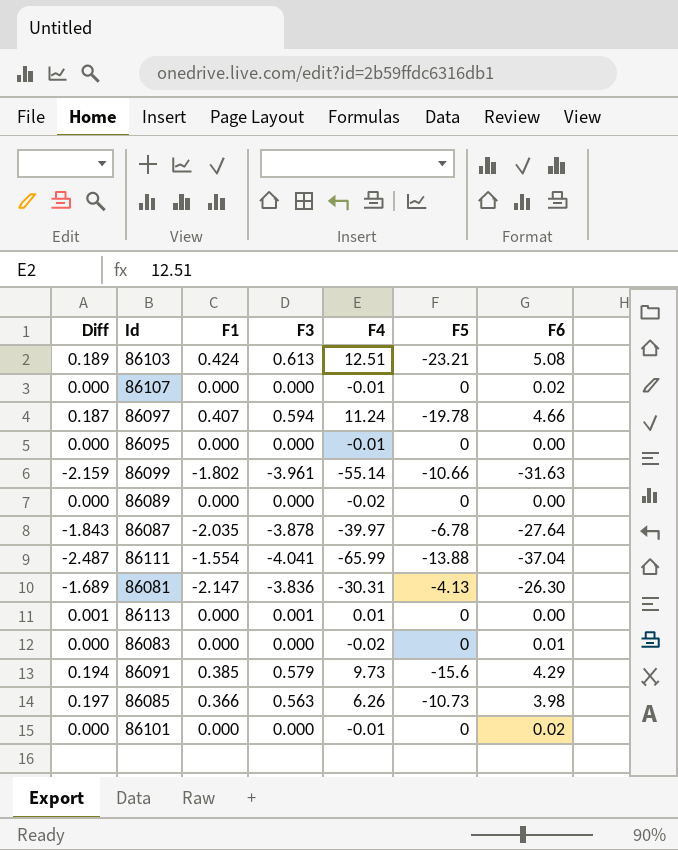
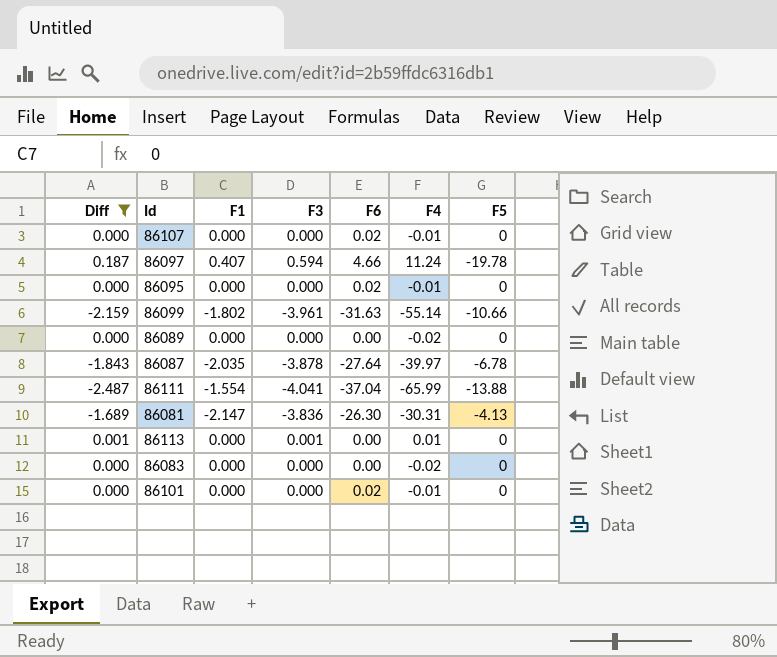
filter: none -> Diff <= 0.187
column F6 | position: 7 -> 5
86095 | F6: 0.00 -> 0.02
86083 | F6: 0.01 -> 0.00

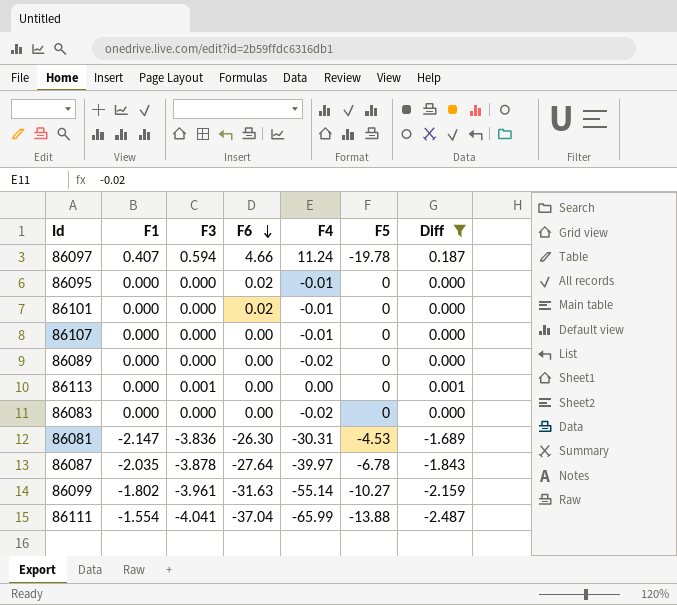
row order: none -> F6 descending
column Diff | position: 1 -> 7
86107 | F6: 0.02 -> 0.00
86113 | F4: 0.01 -> 0.00
86081 | F5: -4.13 -> -4.53
86099 | F5: -10.66 -> -10.27

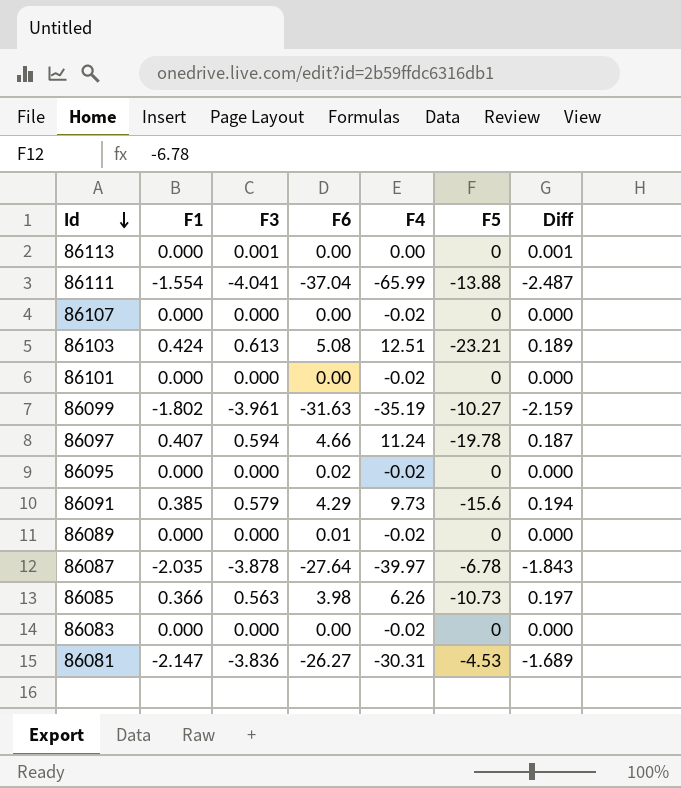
filter: Diff <= 0.187 -> none
row order: F6 descending -> Id descending
86107 | F4: -0.01 -> -0.02
86101 | F6: 0.02 -> 0.00
86101 | F4: -0.01 -> -0.02
86099 | F4: -55.14 -> -35.19
86095 | F4: -0.01 -> -0.02
86089 | F6: 0.00 -> 0.01
86081 | F6: -26.30 -> -26.27

